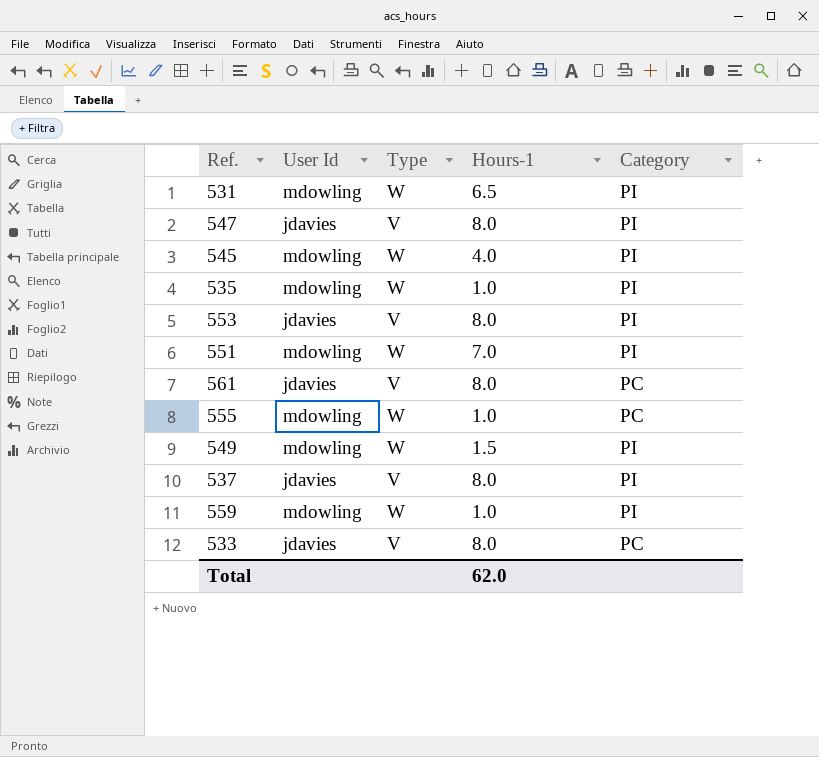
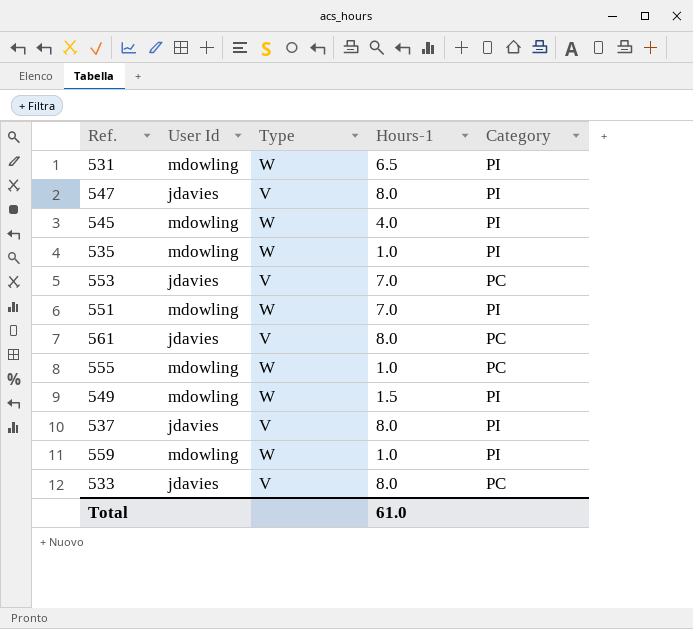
553 | Hours-1: 8.0 -> 7.0
553 | Category: PI -> PC
Total | Hours-1: 62.0 -> 61.0

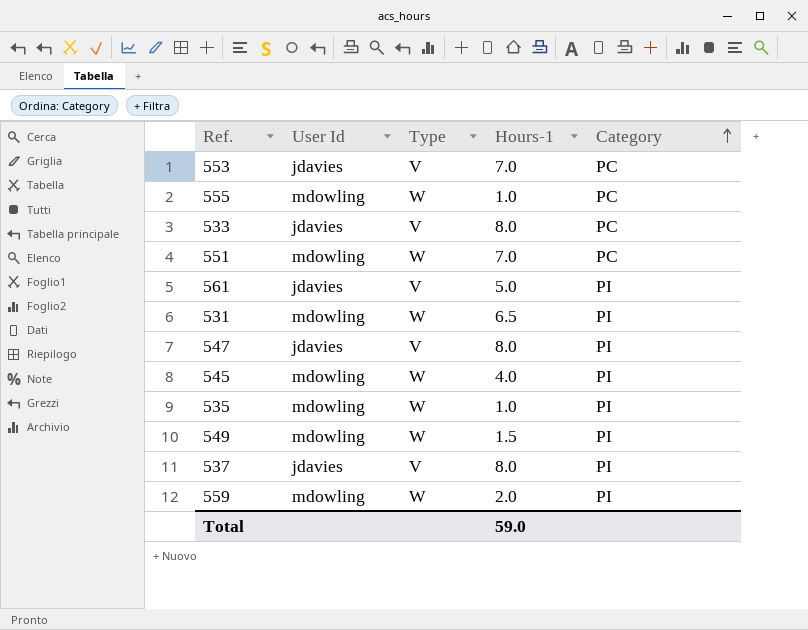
row order: none -> Category ascending
551 | Category: PI -> PC
561 | Hours-1: 8.0 -> 5.0
561 | Category: PC -> PI
559 | Hours-1: 1.0 -> 2.0
Total | Hours-1: 61.0 -> 59.0

